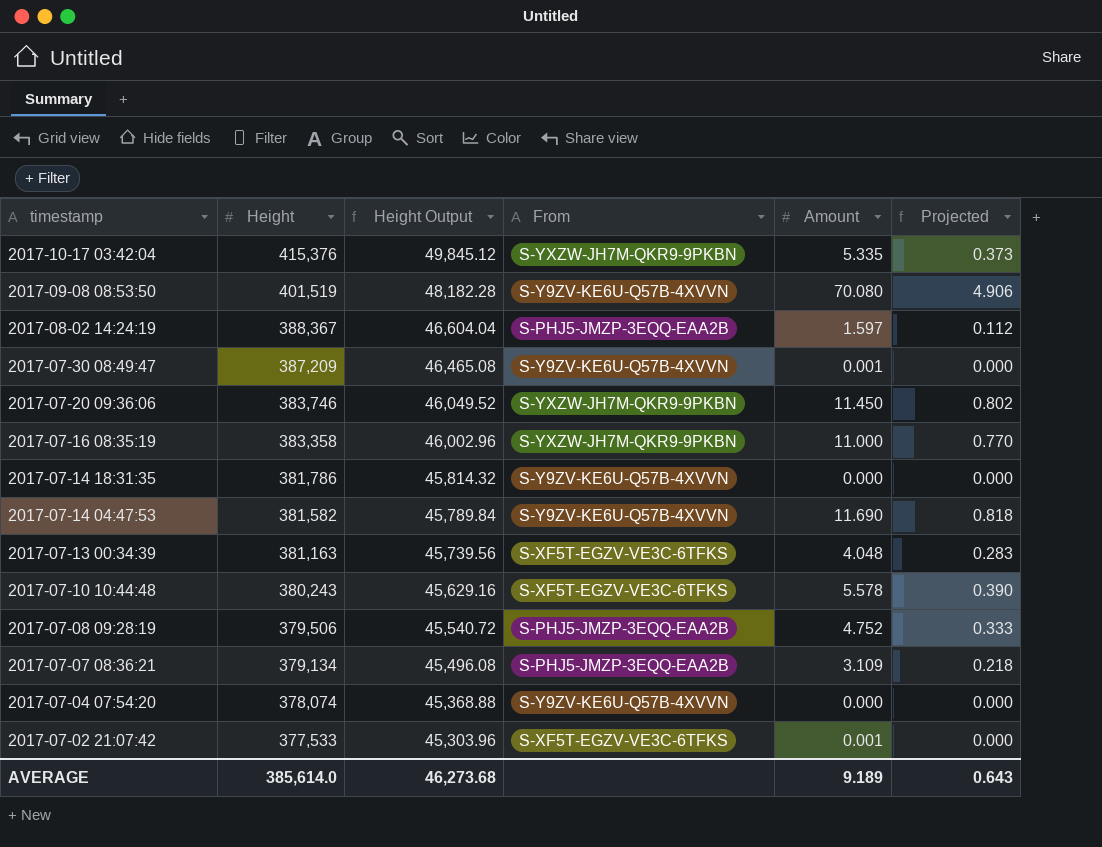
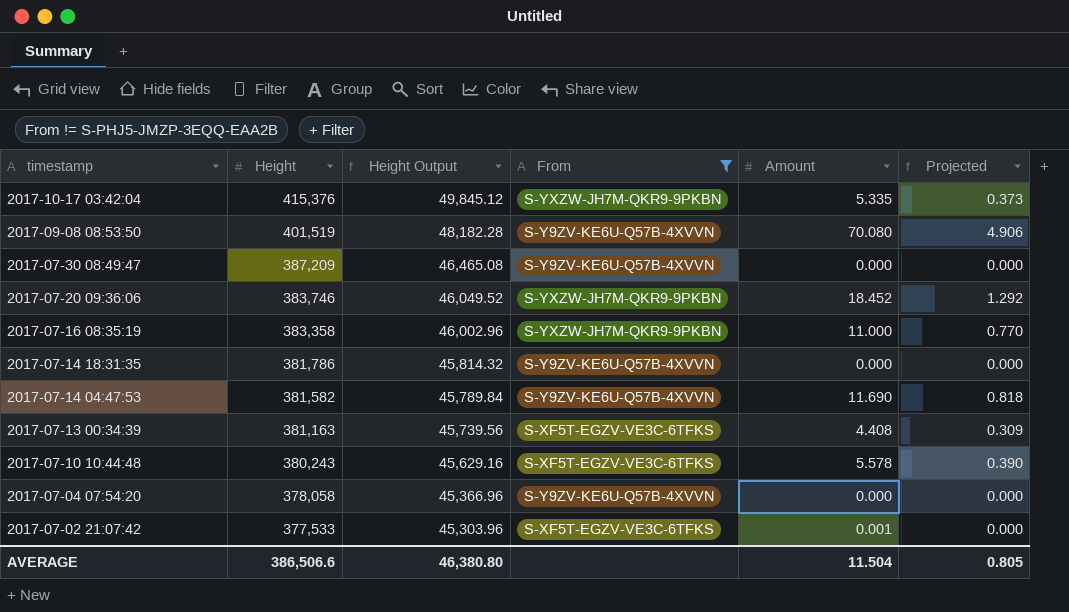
filter: none -> From != S-PHJ5-JMZP-3EQQ-EAA2B
2017-07-30 08:49:47 | Amount: 0.001 -> 0.000
2017-07-20 09:36:06 | Amount: 11.450 -> 18.452
2017-07-20 09:36:06 | Projected: 0.802 -> 1.292
2017-07-13 00:34:39 | Amount: 4.048 -> 4.408
2017-07-13 00:34:39 | Projected: 0.283 -> 0.309
2017-07-04 07:54:20 | Height: 378,074 -> 378,058
2017-07-04 07:54:20 | Height Output: 45,368.88 -> 45,366.96
AVERAGE | Height: 385,614.0 -> 386,506.6
AVERAGE | Height Output: 46,273.68 -> 46,380.80
AVERAGE | Amount: 9.189 -> 11.504
AVERAGE | Projected: 0.643 -> 0.805

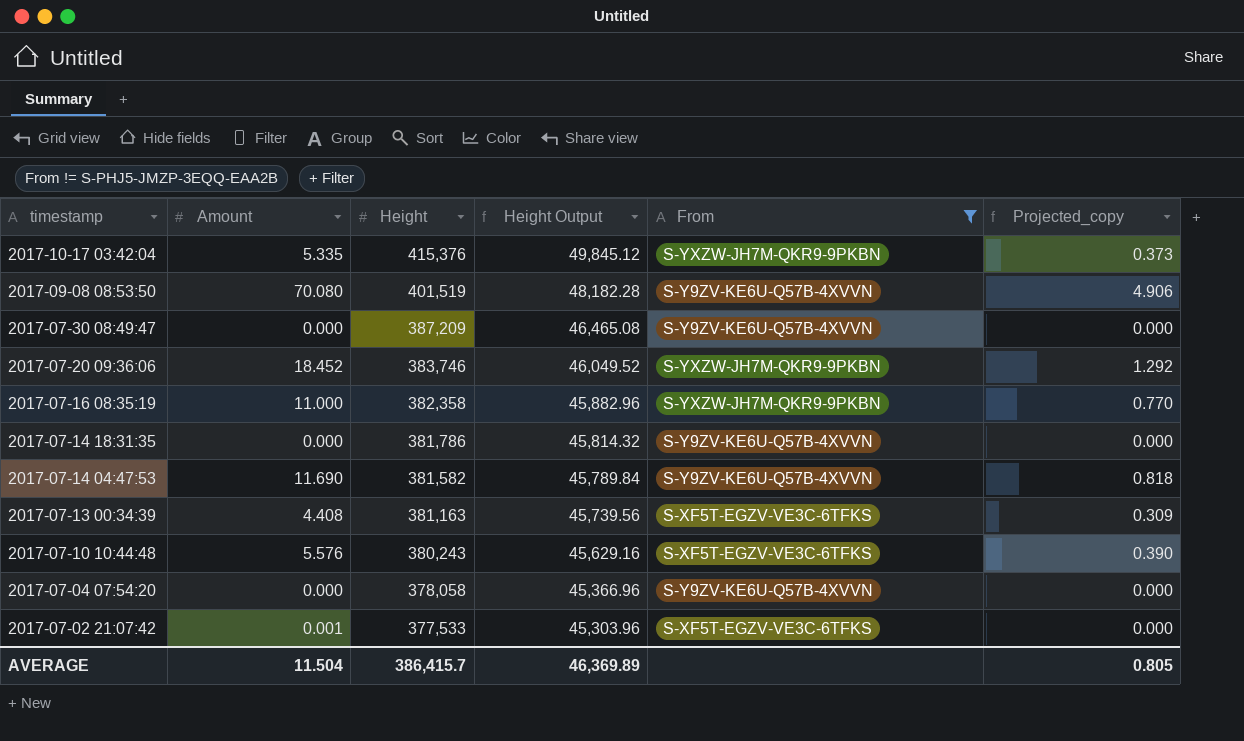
column Amount | position: 5 -> 2
column name: Projected -> Projected_copy
2017-07-16 08:35:19 | Height: 383,358 -> 382,358
2017-07-16 08:35:19 | Height Output: 46,002.96 -> 45,882.96
2017-07-10 10:44:48 | Amount: 5.578 -> 5.576
AVERAGE | Height: 386,506.6 -> 386,415.7
AVERAGE | Height Output: 46,380.80 -> 46,369.89

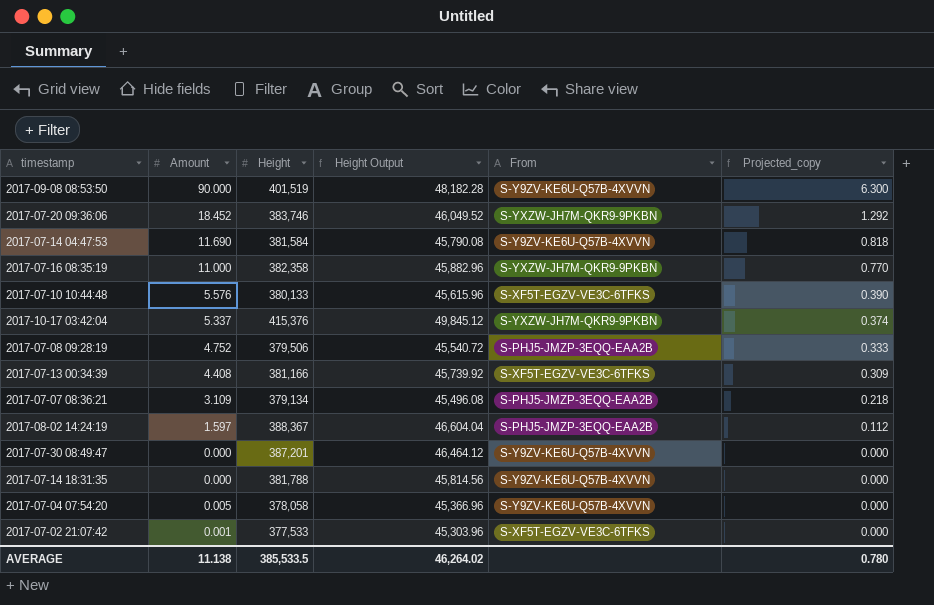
filter: From != S-PHJ5-JMZP-3EQQ-EAA2B -> none
row order: timestamp descending -> Projected_copy descending
2017-09-08 08:53:50 | Amount: 70.080 -> 90.000
2017-09-08 08:53:50 | Projected_copy: 4.906 -> 6.300
2017-07-14 04:47:53 | Height: 381,582 -> 381,584
2017-07-14 04:47:53 | Height Output: 45,789.84 -> 45,790.08
2017-07-10 10:44:48 | Height: 380,243 -> 380,133
2017-07-10 10:44:48 | Height Output: 45,629.16 -> 45,615.96
2017-10-17 03:42:04 | Amount: 5.335 -> 5.337
2017-10-17 03:42:04 | Projected_copy: 0.373 -> 0.374
2017-07-13 00:34:39 | Height: 381,163 -> 381,166
2017-07-13 00:34:39 | Height Output: 45,739.56 -> 45,739.92
2017-07-30 08:49:47 | Height: 387,209 -> 387,201
2017-07-30 08:49:47 | Height Output: 46,465.08 -> 46,464.12
2017-07-14 18:31:35 | Height: 381,786 -> 381,788
2017-07-14 18:31:35 | Height Output: 45,814.32 -> 45,814.56
2017-07-04 07:54:20 | Amount: 0.000 -> 0.005
AVERAGE | Amount: 11.504 -> 11.138
AVERAGE | Height: 386,415.7 -> 385,533.5
AVERAGE | Height Output: 46,369.89 -> 46,264.02
AVERAGE | Projected_copy: 0.805 -> 0.780

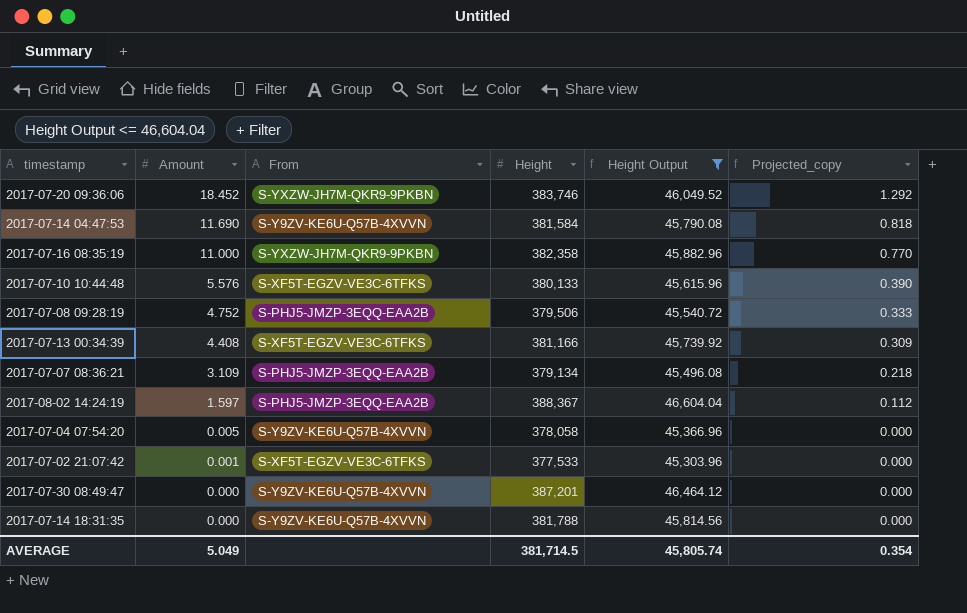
filter: none -> Height Output <= 46,604.04
row order: Projected_copy descending -> Amount descending
column From | position: 5 -> 3
AVERAGE | Amount: 11.138 -> 5.049
AVERAGE | Height: 385,533.5 -> 381,714.5
AVERAGE | Height Output: 46,264.02 -> 45,805.74
AVERAGE | Projected_copy: 0.780 -> 0.354

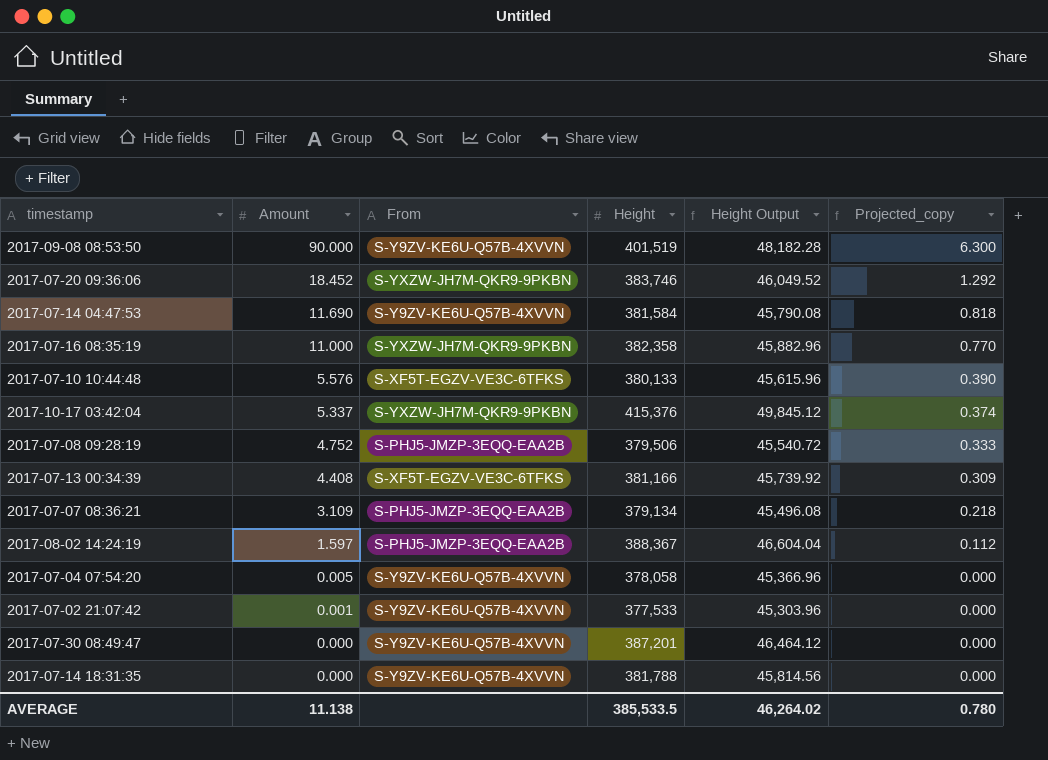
filter: Height Output <= 46,604.04 -> none
2017-07-02 21:07:42 | From: S-XF5T-EGZV-VE3C-6TFKS -> S-Y9ZV-KE6U-Q57B-4XVVN
AVERAGE | Amount: 5.049 -> 11.138
AVERAGE | Height: 381,714.5 -> 385,533.5
AVERAGE | Height Output: 45,805.74 -> 46,264.02
AVERAGE | Projected_copy: 0.354 -> 0.780

